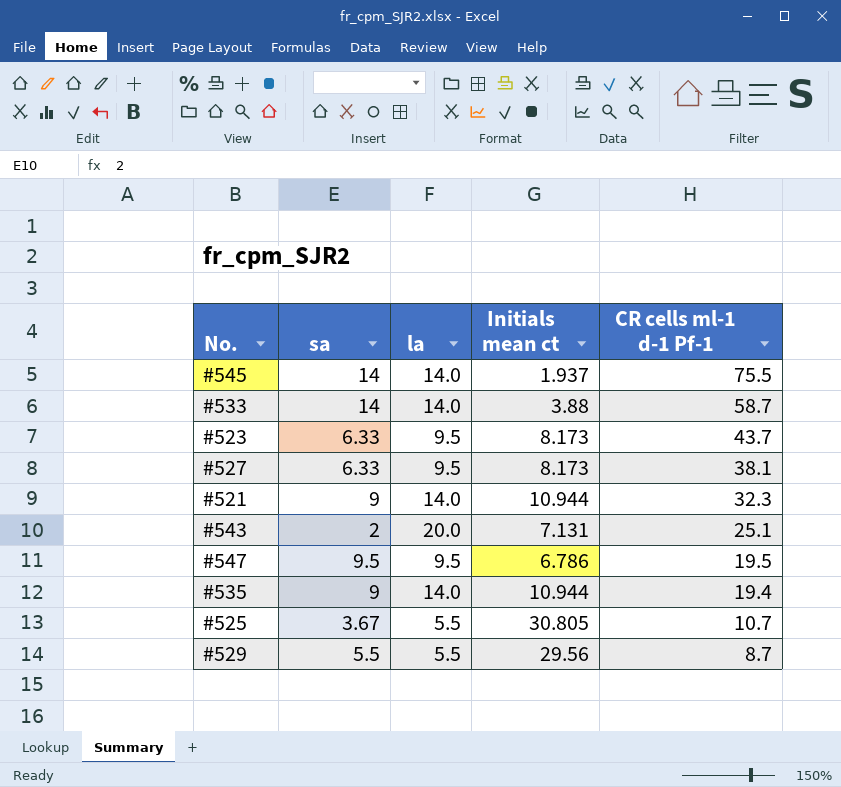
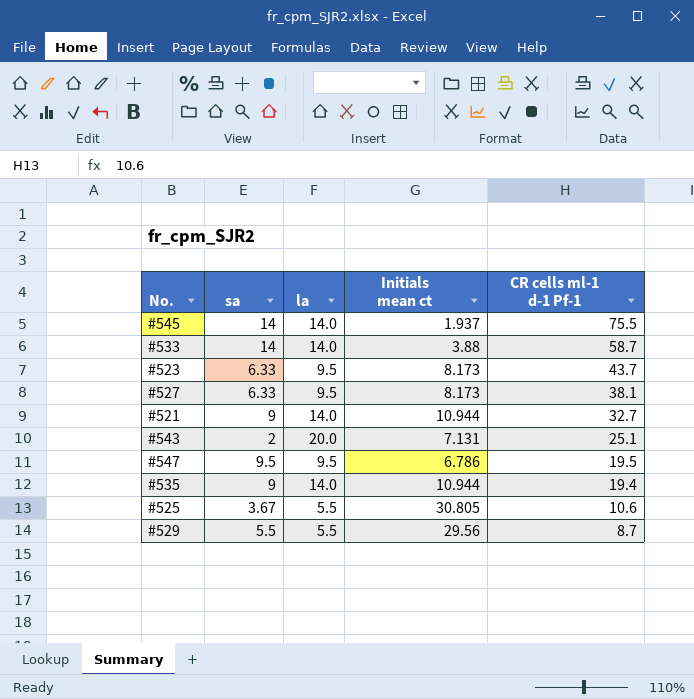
#521 | CR cells ml-1 d-1 Pf-1: 32.3 -> 32.7
#525 | CR cells ml-1 d-1 Pf-1: 10.7 -> 10.6

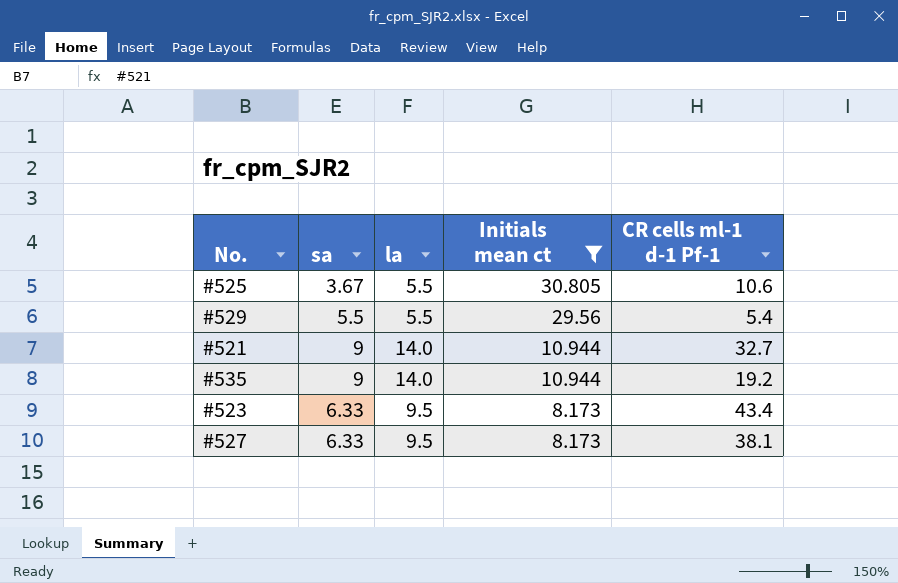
filter: none -> Initials mean ct >= 8.173
row order: CR cells ml-1 d-1 Pf-1 descending -> Initials mean ct descending
#529 | CR cells ml-1 d-1 Pf-1: 8.7 -> 5.4
#535 | CR cells ml-1 d-1 Pf-1: 19.4 -> 19.2
#523 | CR cells ml-1 d-1 Pf-1: 43.7 -> 43.4

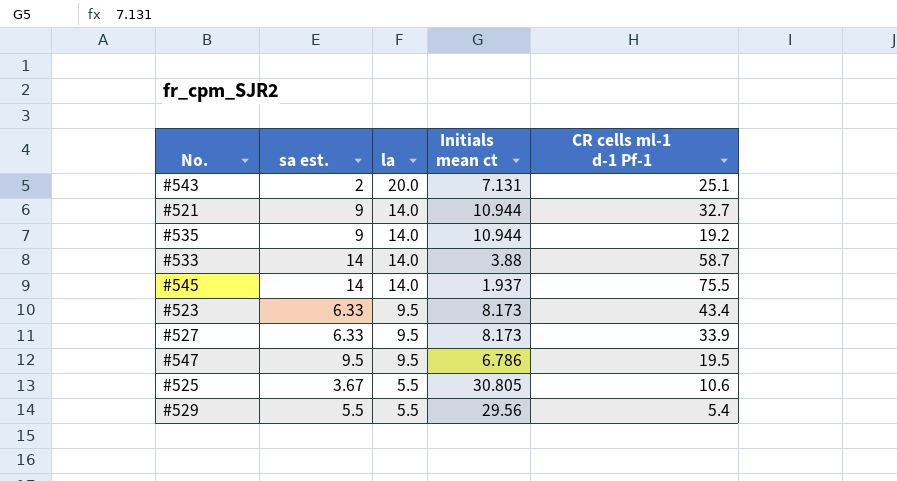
filter: Initials mean ct >= 8.173 -> none
row order: Initials mean ct descending -> la descending
column name: sa -> sa est.
#527 | CR cells ml-1 d-1 Pf-1: 38.1 -> 33.9

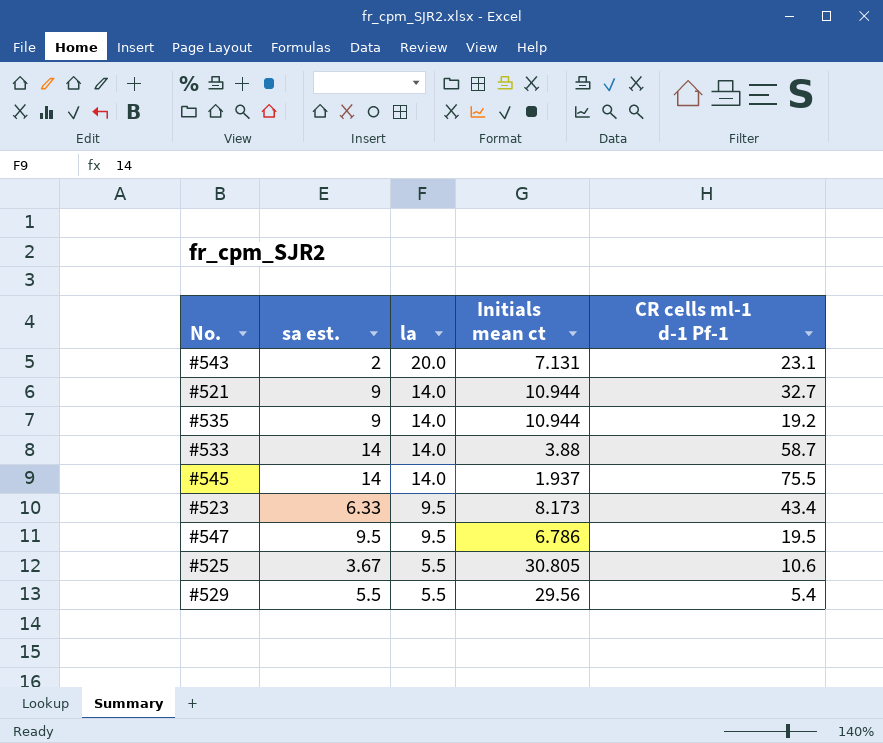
row #527: 6.33 | 9.5 | 8.173 | 33.9 -> none
#543 | CR cells ml-1 d-1 Pf-1: 25.1 -> 23.1

